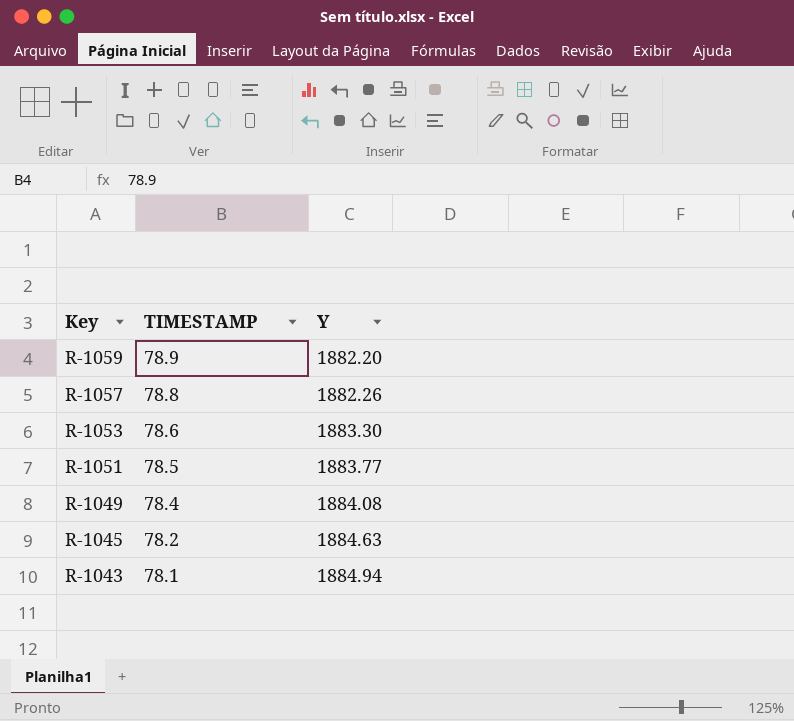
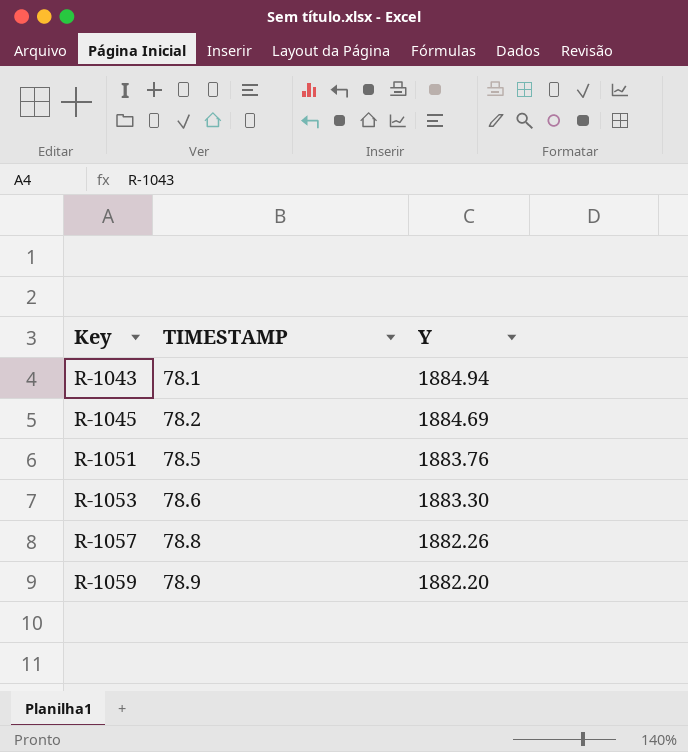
row order: Key descending -> Key ascending
row R-1049: 78.4 | 1884.08 -> none
R-1045 | Y: 1884.63 -> 1884.69
R-1051 | Y: 1883.77 -> 1883.76

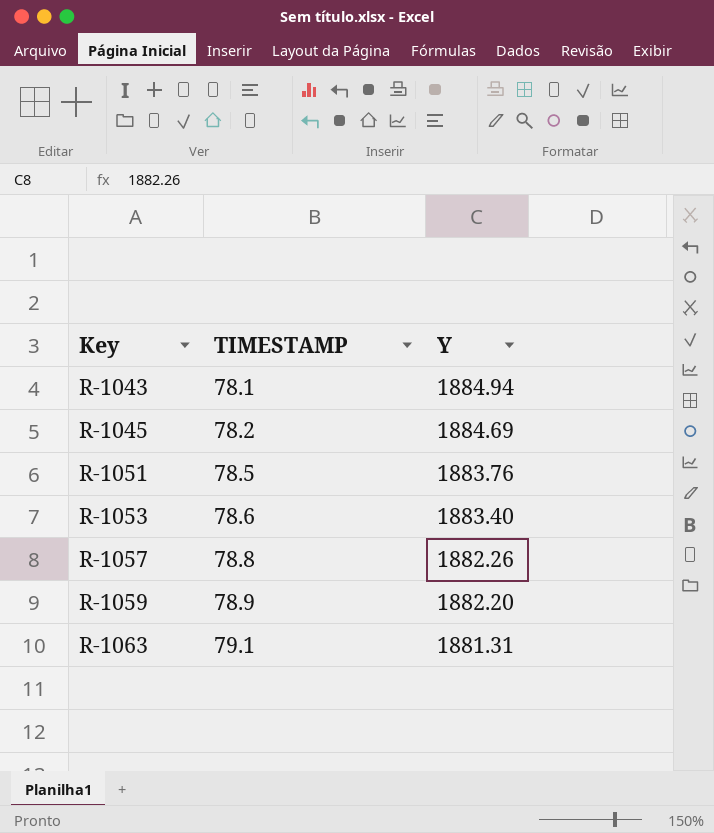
R-1053 | Y: 1883.30 -> 1883.40
row R-1063: none -> 79.1 | 1881.31

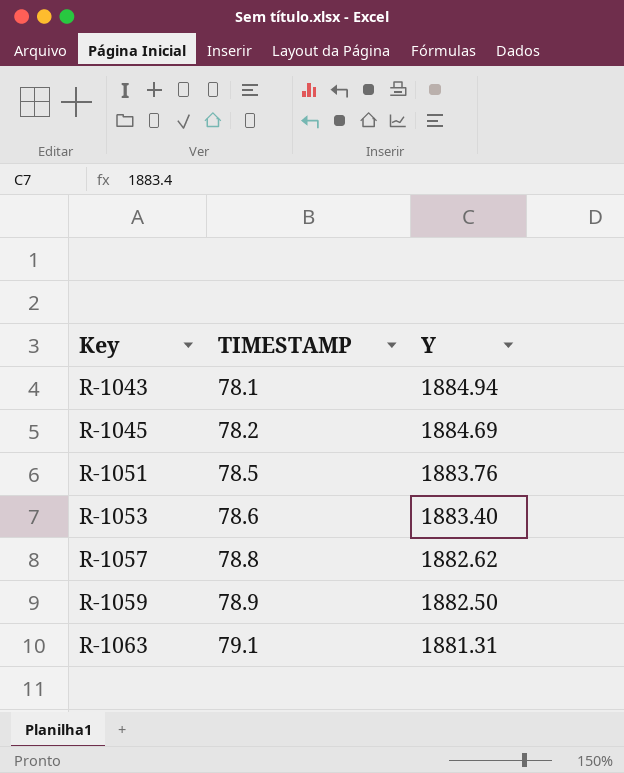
R-1057 | Y: 1882.26 -> 1882.62
R-1059 | Y: 1882.20 -> 1882.50

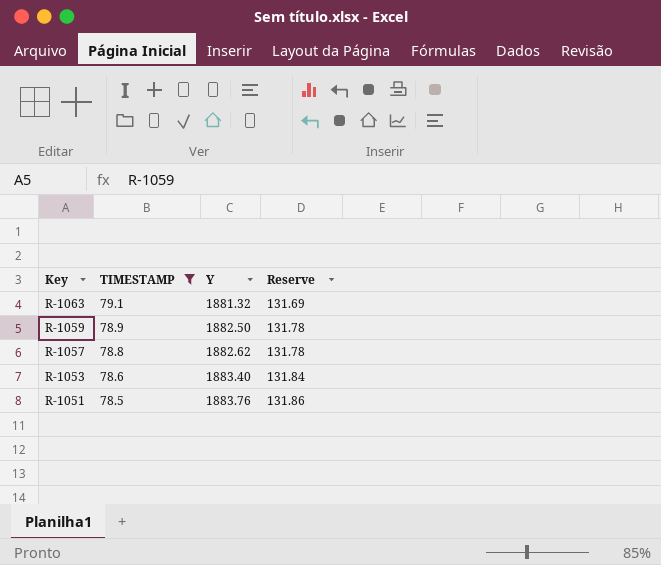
filter: none -> TIMESTAMP >= 78.5
row order: Key ascending -> Key descending
column Reserve | formula: none -> [Y] * 0.07
R-1063 | Y: 1881.31 -> 1881.32

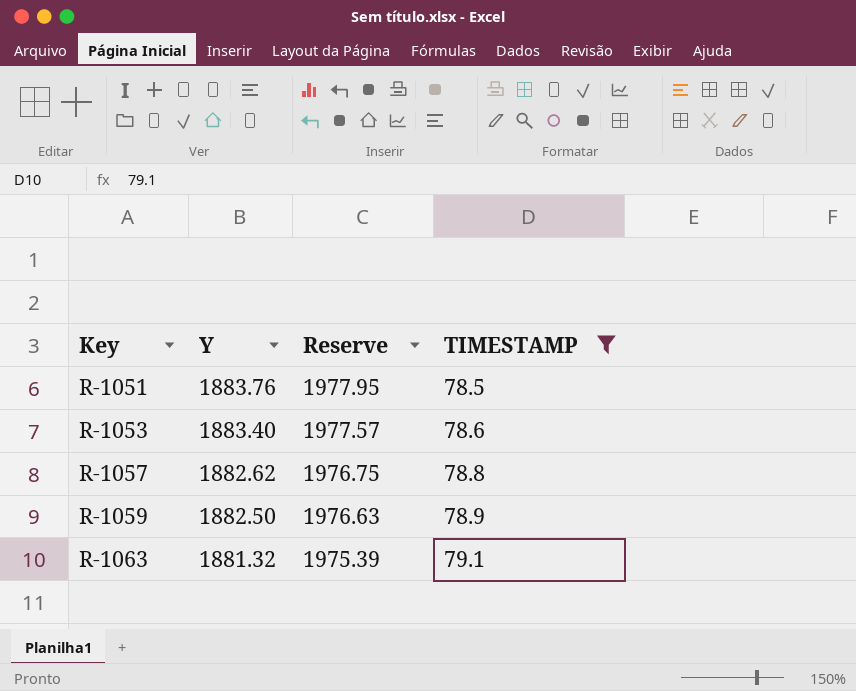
row order: Key descending -> Key ascending
column Reserve | formula: [Y] * 0.07 -> [Y] * 1.05
column TIMESTAMP | position: 2 -> 4

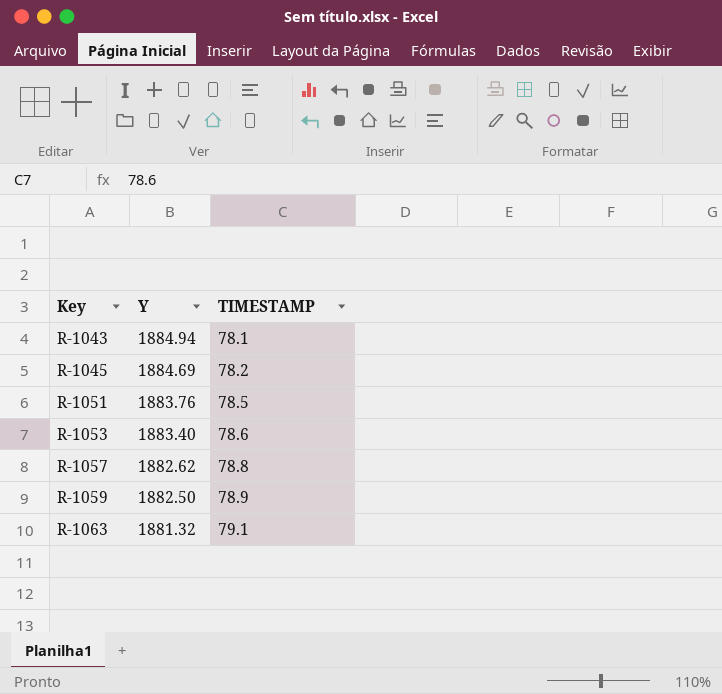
filter: TIMESTAMP >= 78.5 -> none
column Reserve | formula: [Y] * 1.05 -> none

